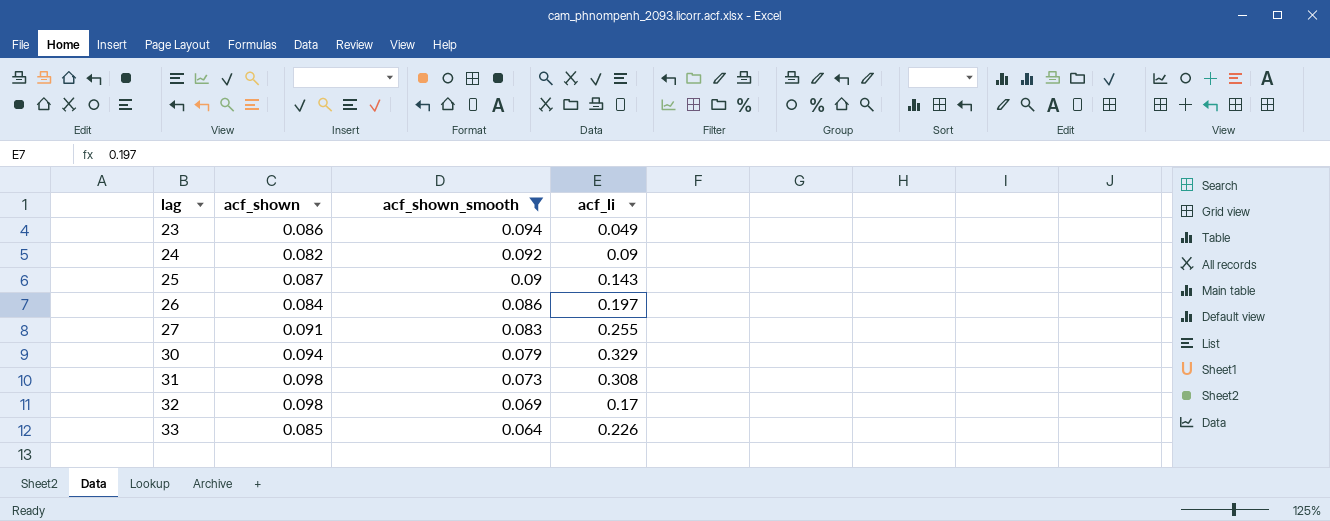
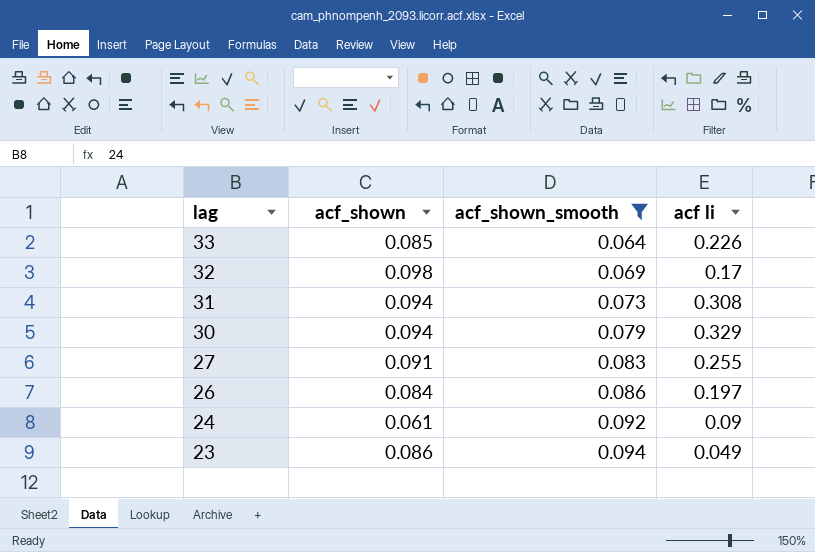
row order: lag ascending -> lag descending
column name: acf_li -> acf li
row 25: 0.087 | 0.09 | 0.143 -> none
31 | acf_shown: 0.098 -> 0.094
24 | acf_shown: 0.082 -> 0.061

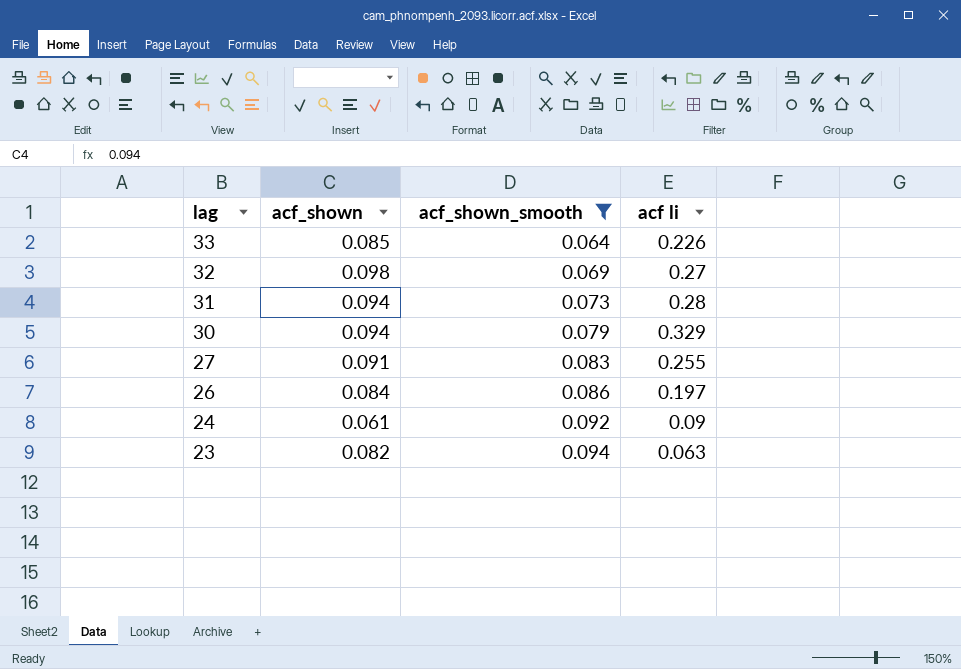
32 | acf li: 0.17 -> 0.27
31 | acf li: 0.308 -> 0.28
23 | acf_shown: 0.086 -> 0.082
23 | acf li: 0.049 -> 0.063

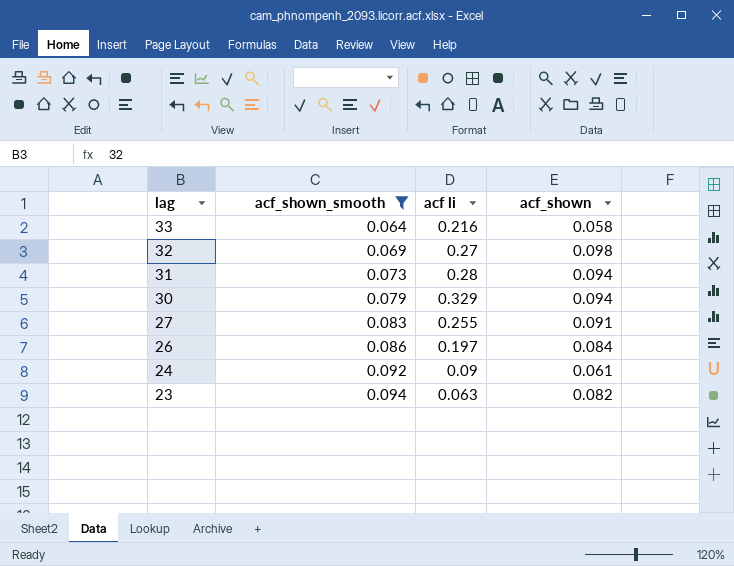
column acf_shown | position: 2 -> 4
33 | acf li: 0.226 -> 0.216
33 | acf_shown: 0.085 -> 0.058

